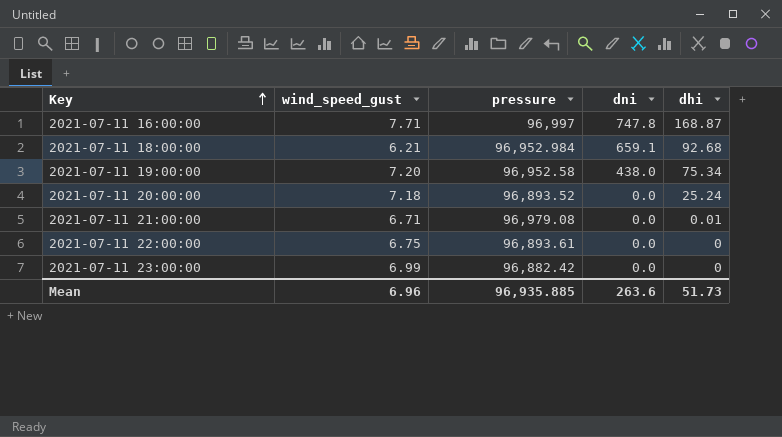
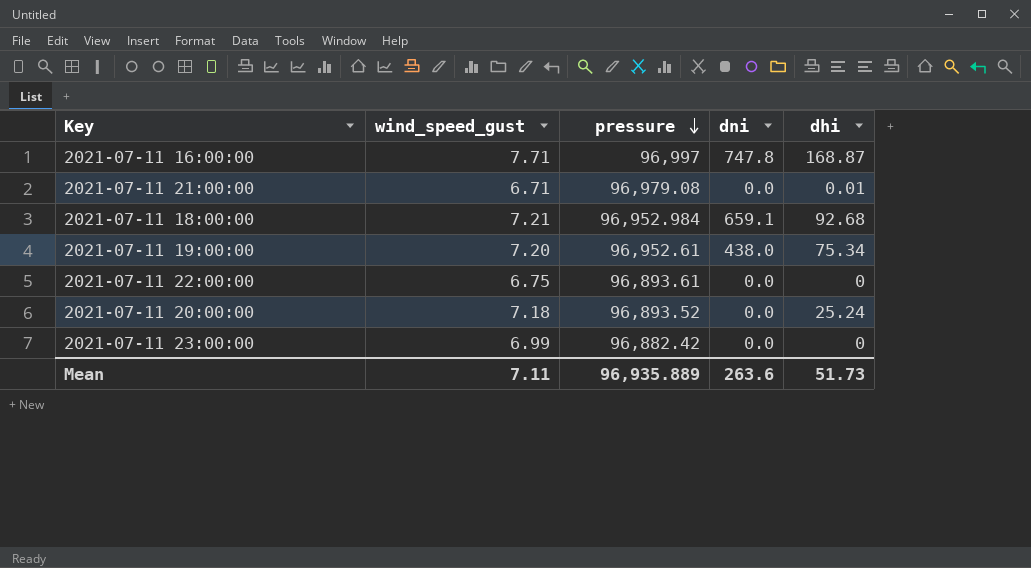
row order: Key ascending -> pressure descending
2021-07-11 18:00:00 | wind_speed_gust: 6.21 -> 7.21
2021-07-11 19:00:00 | pressure: 96,952.58 -> 96,952.61
Mean | wind_speed_gust: 6.96 -> 7.11
Mean | pressure: 96,935.885 -> 96,935.889

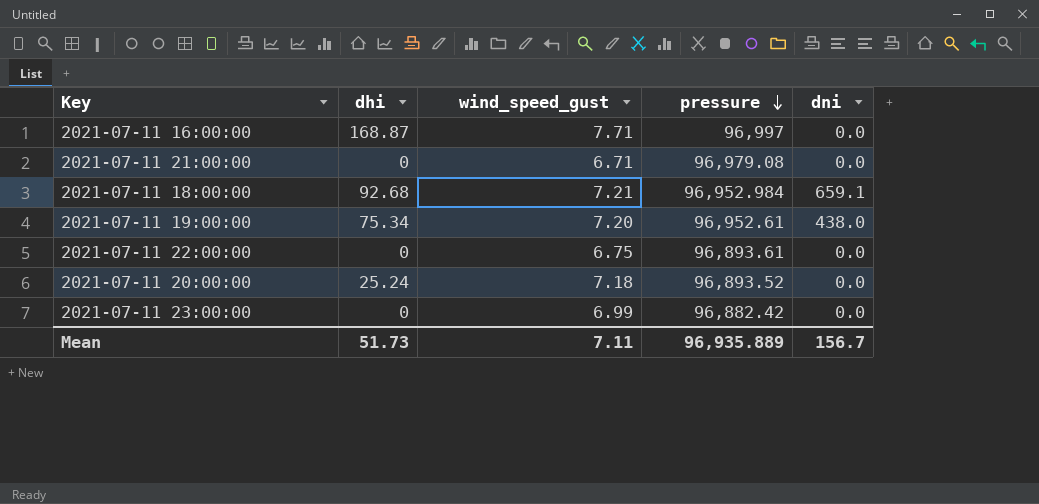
column dhi | position: 5 -> 2
2021-07-11 16:00:00 | dni: 747.8 -> 0.0
2021-07-11 21:00:00 | dhi: 0.01 -> 0
Mean | dni: 263.6 -> 156.7

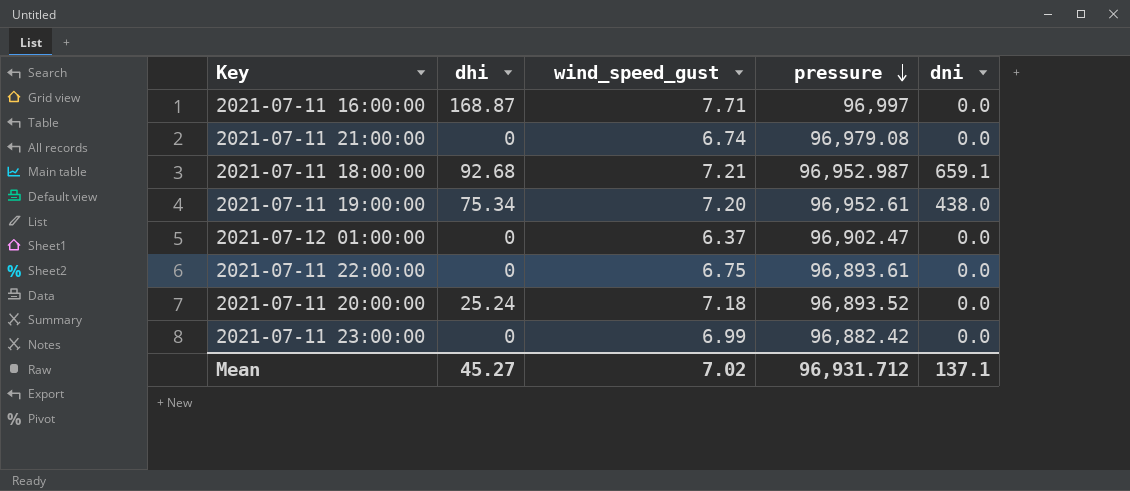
2021-07-11 21:00:00 | wind_speed_gust: 6.71 -> 6.74
2021-07-11 18:00:00 | pressure: 96,952.984 -> 96,952.987
row 2021-07-12 01:00:00: none -> 0 | 6.37 | 96,902.47 | 0.0
Mean | dhi: 51.73 -> 45.27
Mean | wind_speed_gust: 7.11 -> 7.02
Mean | pressure: 96,935.889 -> 96,931.712
Mean | dni: 156.7 -> 137.1

